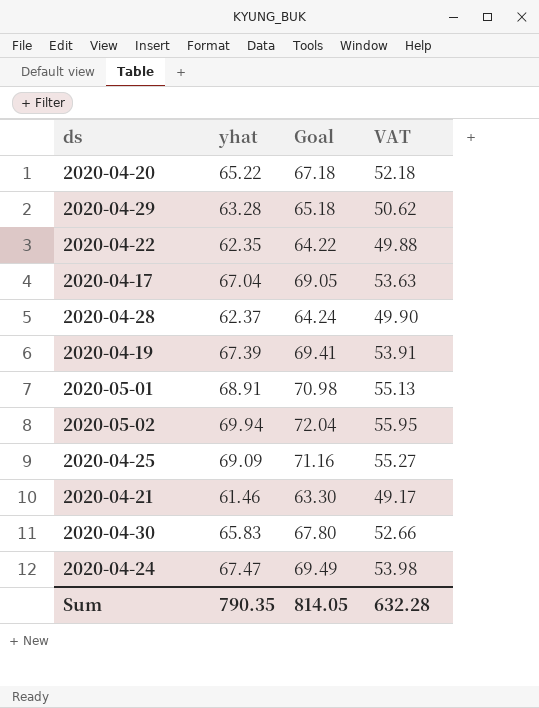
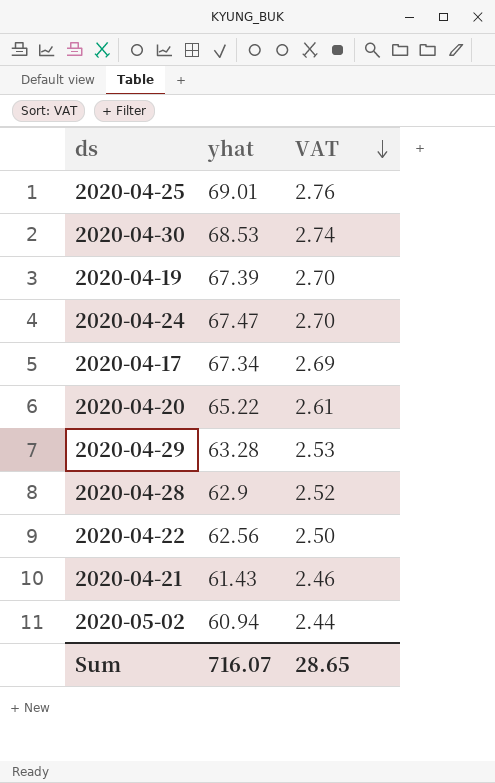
row order: none -> VAT descending
column Goal | formula: [yhat] * 1.03 -> none
column VAT | formula: [yhat] * 0.8 -> [yhat] * 0.04
row 2020-05-01: 68.91 | 70.98 | 55.13 -> none
2020-04-25 | yhat: 69.09 -> 69.01
2020-04-30 | yhat: 65.83 -> 68.53
2020-04-17 | yhat: 67.04 -> 67.34
2020-04-28 | yhat: 62.37 -> 62.9
2020-04-22 | yhat: 62.35 -> 62.56
2020-04-21 | yhat: 61.46 -> 61.43
2020-05-02 | yhat: 69.94 -> 60.94
Sum | yhat: 790.35 -> 716.07
Sum | VAT: 632.28 -> 28.65

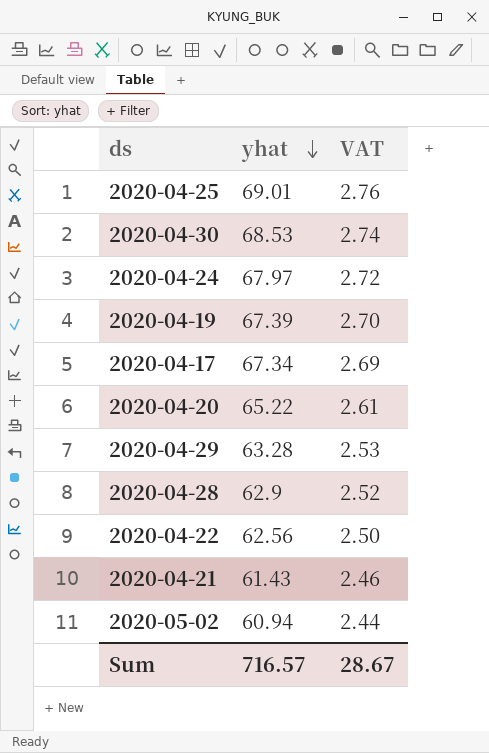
row order: VAT descending -> yhat descending
2020-04-24 | yhat: 67.47 -> 67.97
2020-04-24 | VAT: 2.70 -> 2.72
Sum | yhat: 716.07 -> 716.57
Sum | VAT: 28.65 -> 28.67

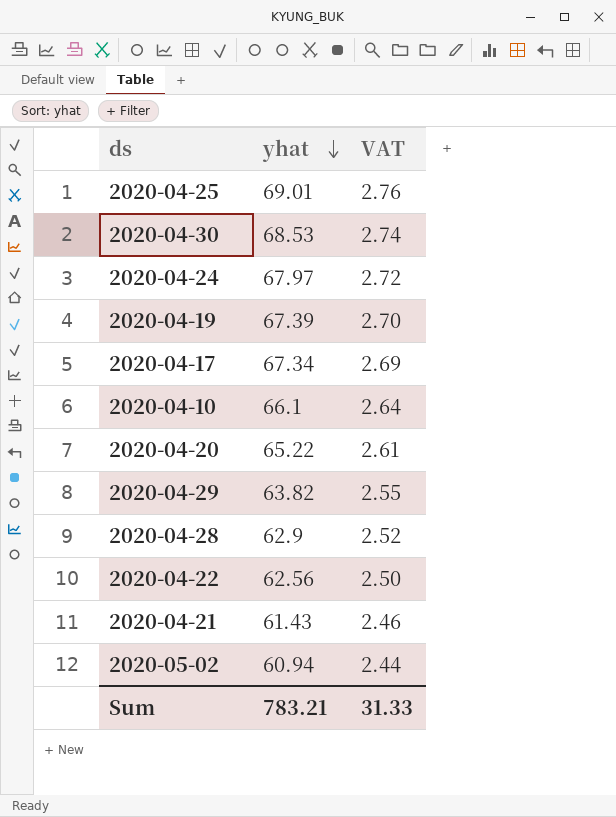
row 2020-04-10: none -> 66.1 | 2.64
2020-04-29 | yhat: 63.28 -> 63.82
2020-04-29 | VAT: 2.53 -> 2.55
Sum | yhat: 716.57 -> 783.21
Sum | VAT: 28.67 -> 31.33

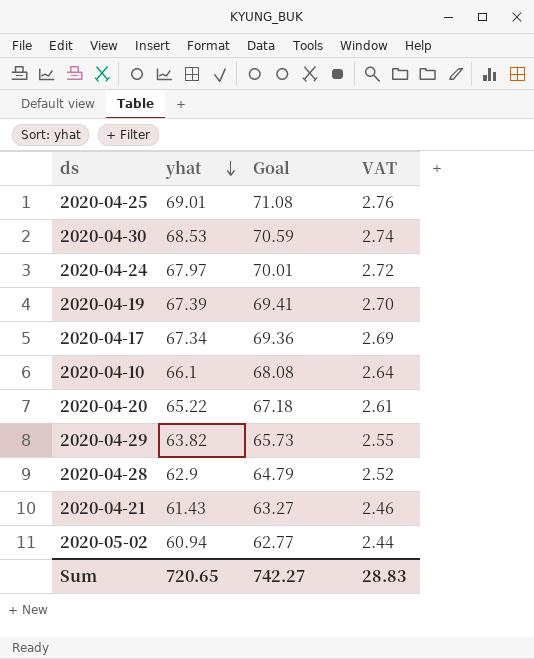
column Goal | formula: none -> [yhat] * 1.03
row 2020-04-22: 62.56 | 2.50 -> none
Sum | yhat: 783.21 -> 720.65
Sum | VAT: 31.33 -> 28.83

